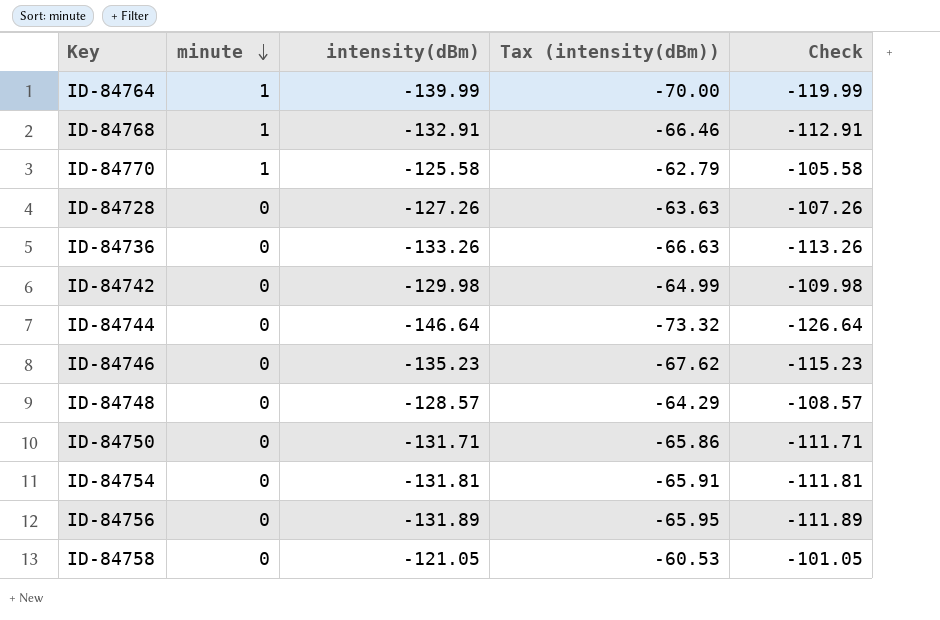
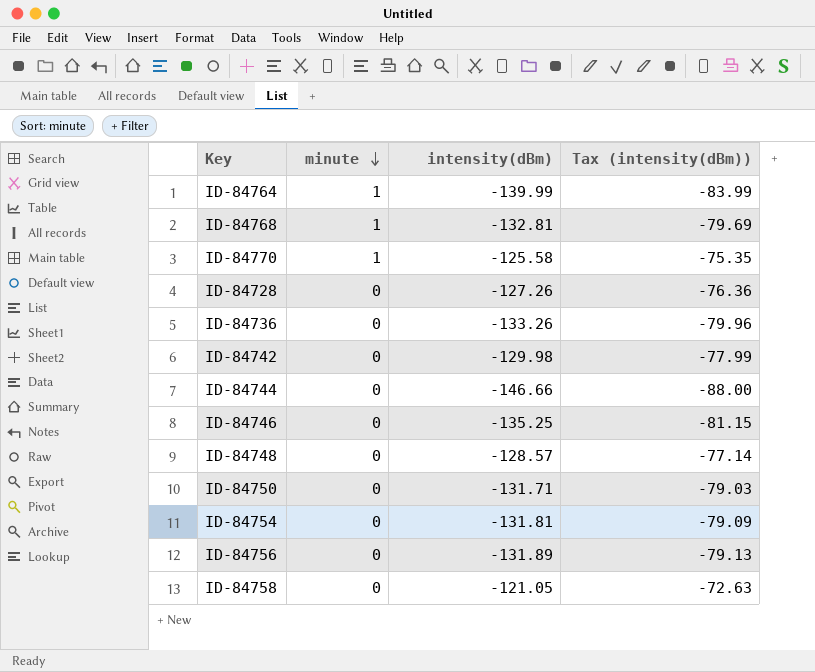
column Check | formula: [intensity(dBm)] + 20 -> none
column Tax (intensity(dBm)) | formula: [intensity(dBm)] * 0.5 -> [intensity(dBm)] * 0.6
ID-84768 | intensity(dBm): -132.91 -> -132.81
ID-84744 | intensity(dBm): -146.64 -> -146.66
ID-84746 | intensity(dBm): -135.23 -> -135.25

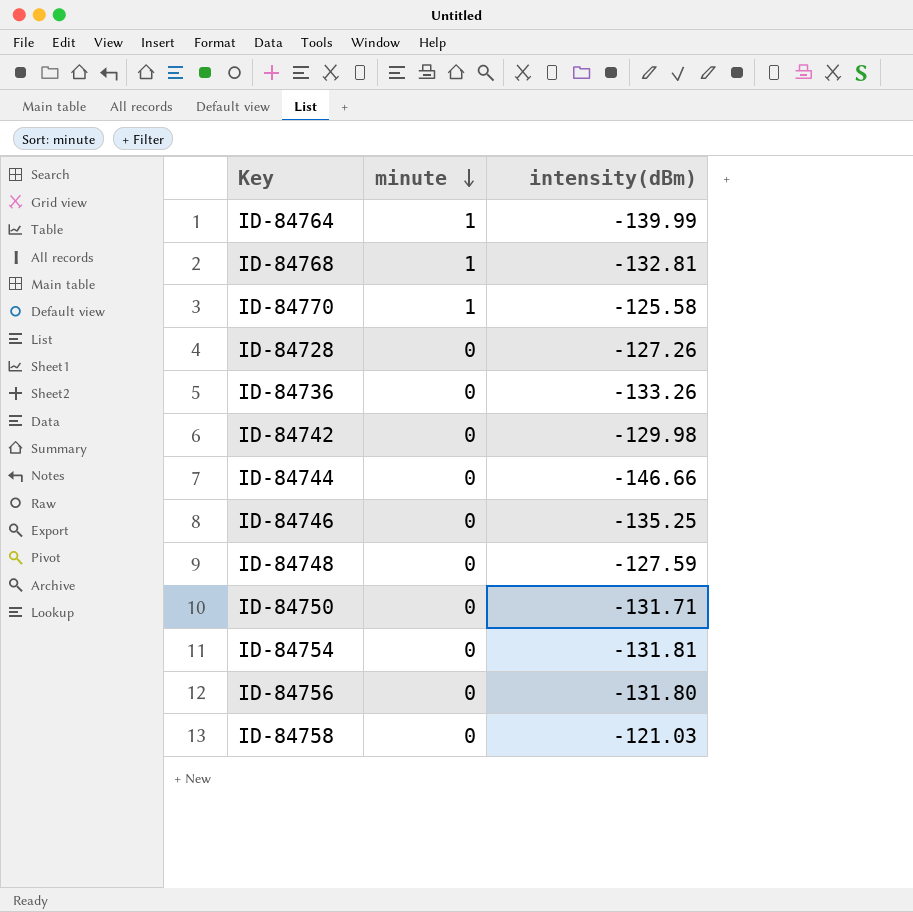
column Tax (intensity(dBm)) | formula: [intensity(dBm)] * 0.6 -> none
ID-84748 | intensity(dBm): -128.57 -> -127.59
ID-84756 | intensity(dBm): -131.89 -> -131.80
ID-84758 | intensity(dBm): -121.05 -> -121.03

